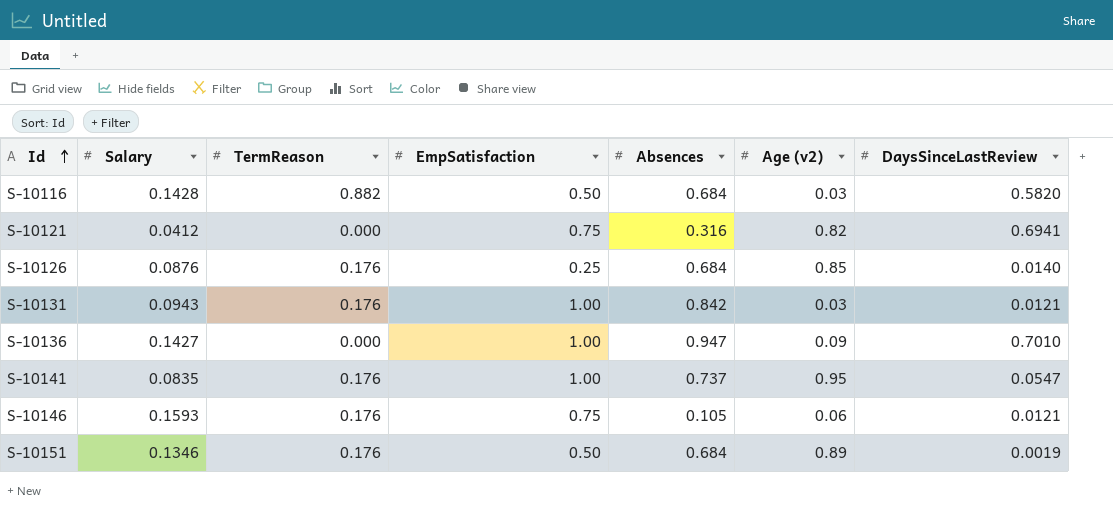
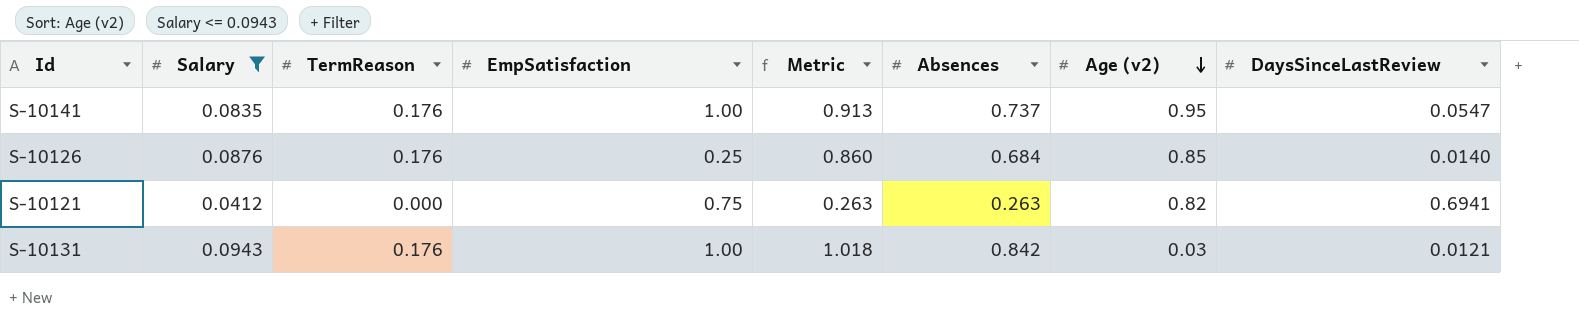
filter: none -> Salary <= 0.0943
row order: Id ascending -> Age (v2) descending
column Metric | formula: none -> [TermReason] + [Absences]
S-10121 | Absences: 0.316 -> 0.263

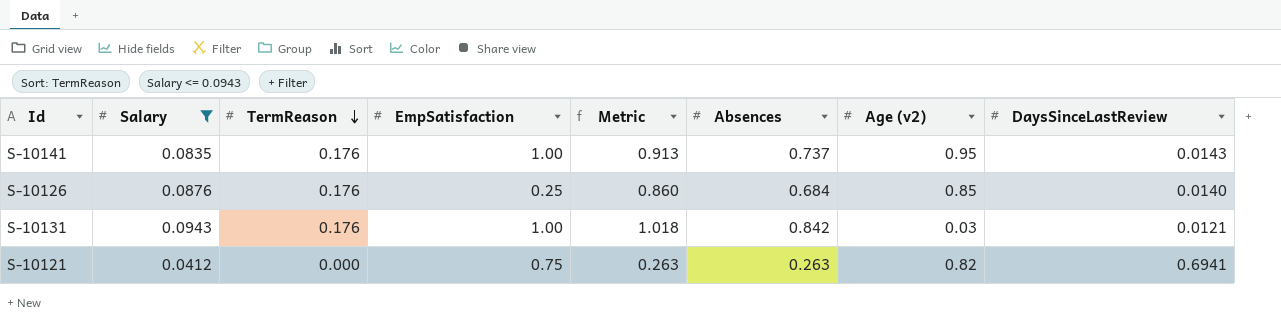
row order: Age (v2) descending -> TermReason descending
S-10141 | DaysSinceLastReview: 0.0547 -> 0.0143

